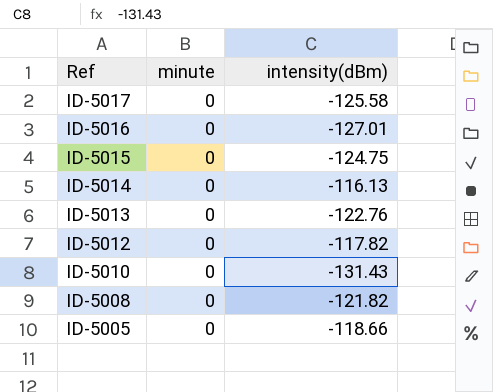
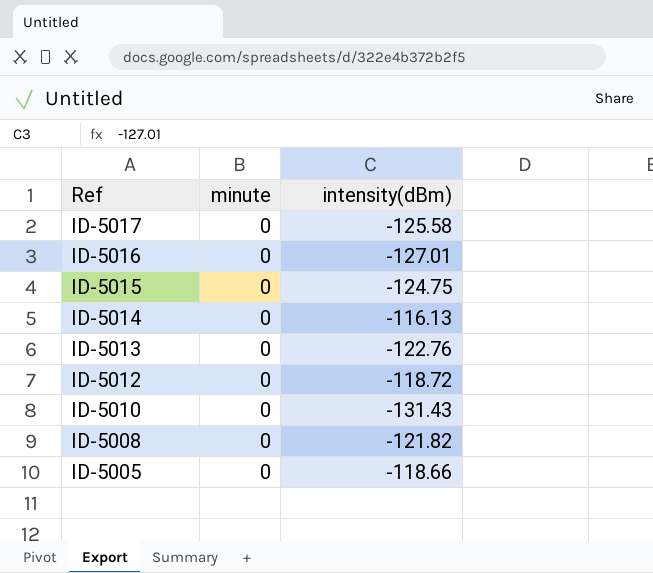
ID-5012 | intensity(dBm): -117.82 -> -118.72

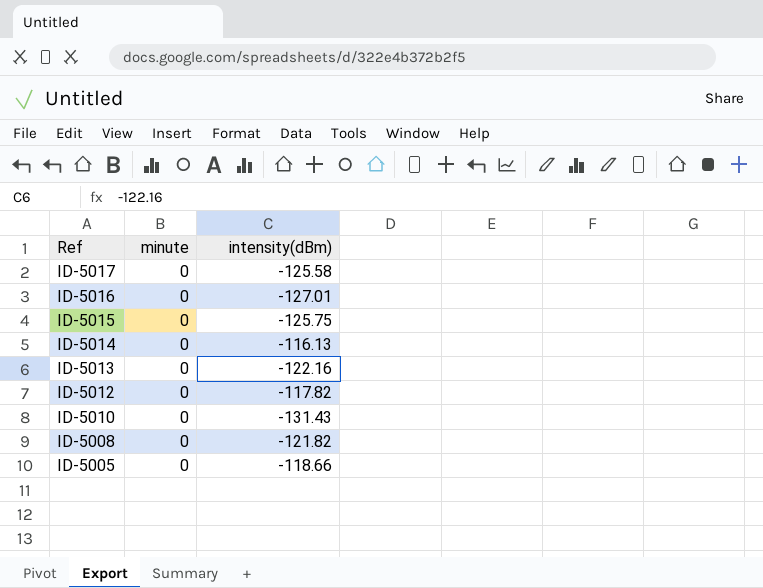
ID-5015 | intensity(dBm): -124.75 -> -125.75
ID-5013 | intensity(dBm): -122.76 -> -122.16
ID-5012 | intensity(dBm): -118.72 -> -117.82

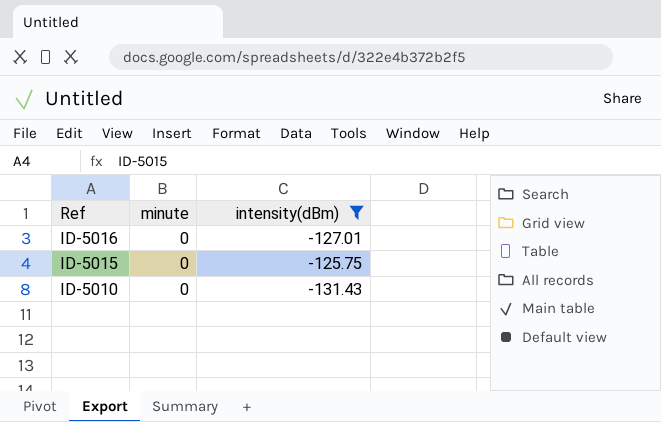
filter: none -> intensity(dBm) <= -125.75

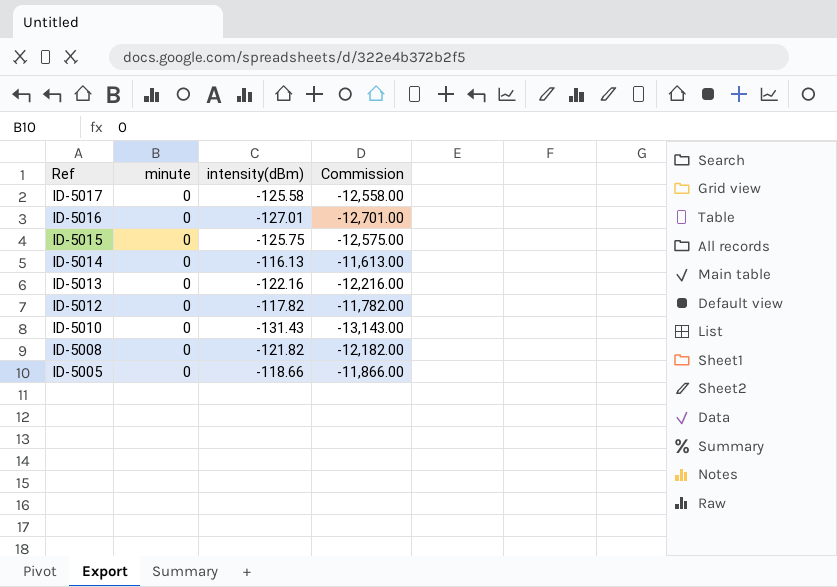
filter: intensity(dBm) <= -125.75 -> none
column Commission | formula: none -> [intensity(dBm)] * 100

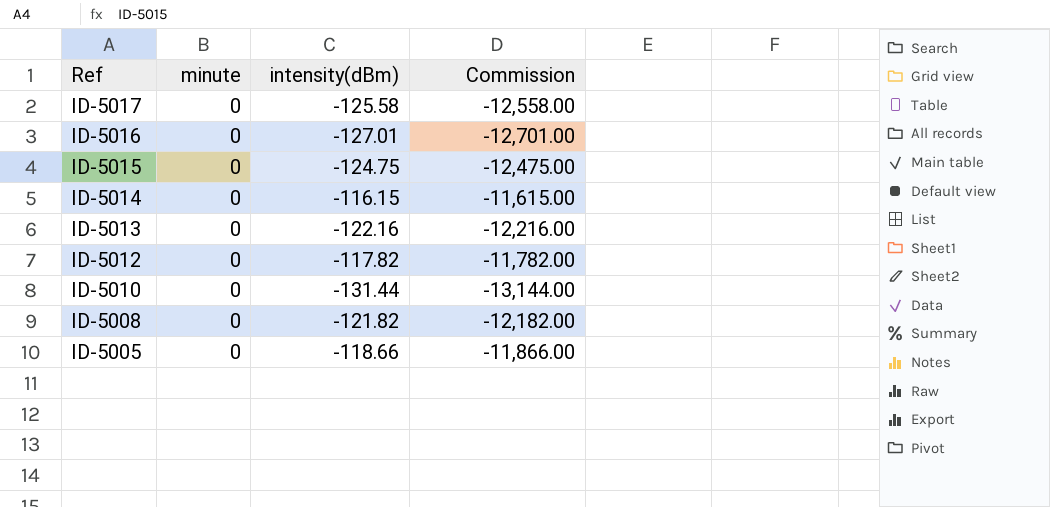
ID-5015 | intensity(dBm): -125.75 -> -124.75
ID-5015 | Commission: -12,575.00 -> -12,475.00
ID-5014 | intensity(dBm): -116.13 -> -116.15
ID-5014 | Commission: -11,613.00 -> -11,615.00
ID-5010 | intensity(dBm): -131.43 -> -131.44
ID-5010 | Commission: -13,143.00 -> -13,144.00

